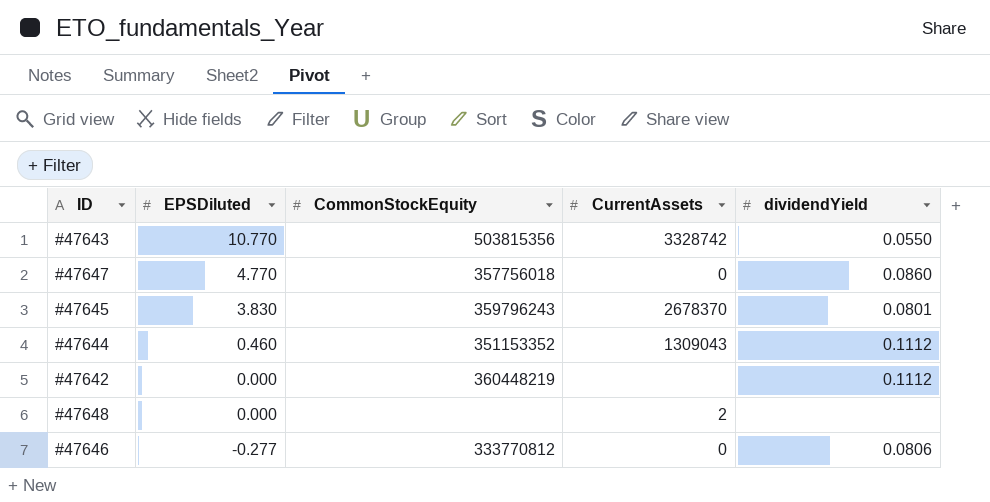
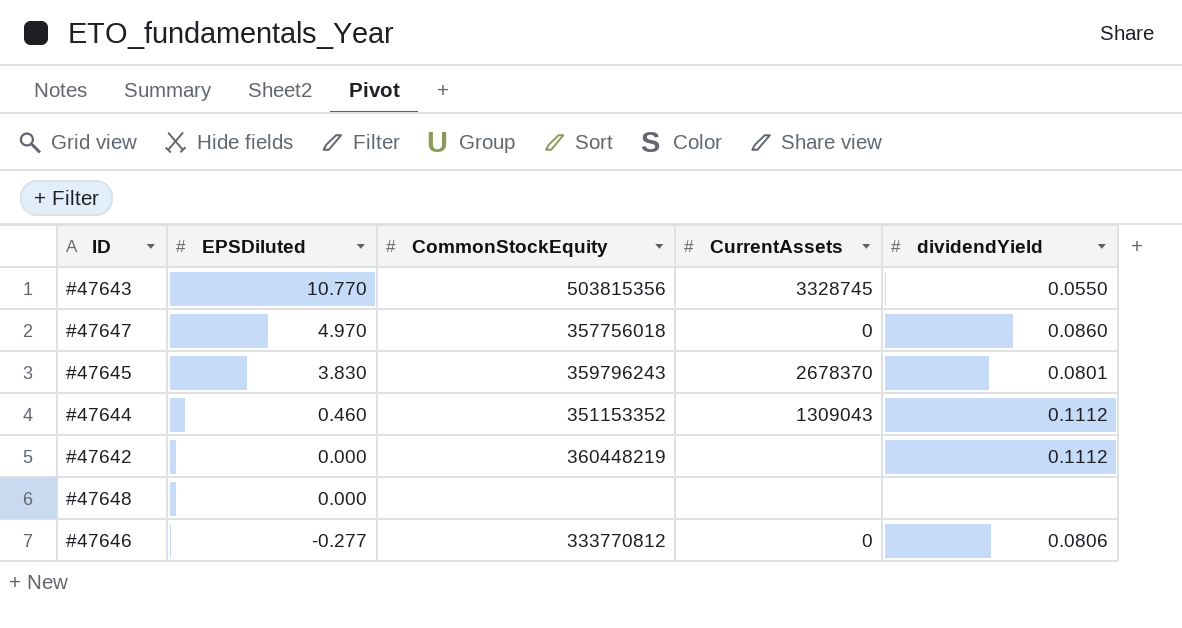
#47643 | CurrentAssets: 3328742 -> 3328745
#47647 | EPSDiluted: 4.770 -> 4.970
#47648 | CurrentAssets: 2 -> none

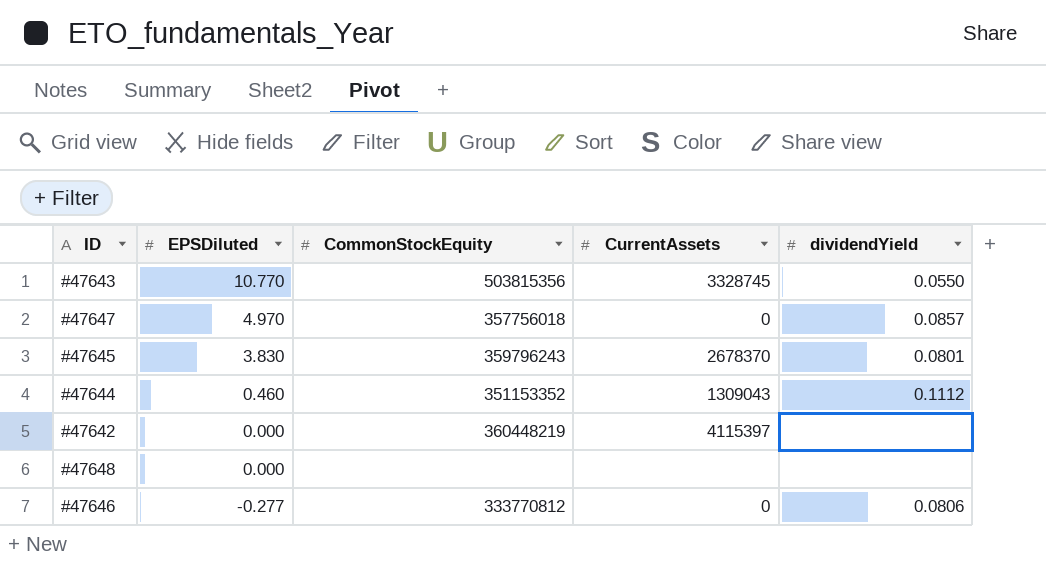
#47647 | dividendYield: 0.0860 -> 0.0857
#47642 | CurrentAssets: none -> 4115397
#47642 | dividendYield: 0.1112 -> none

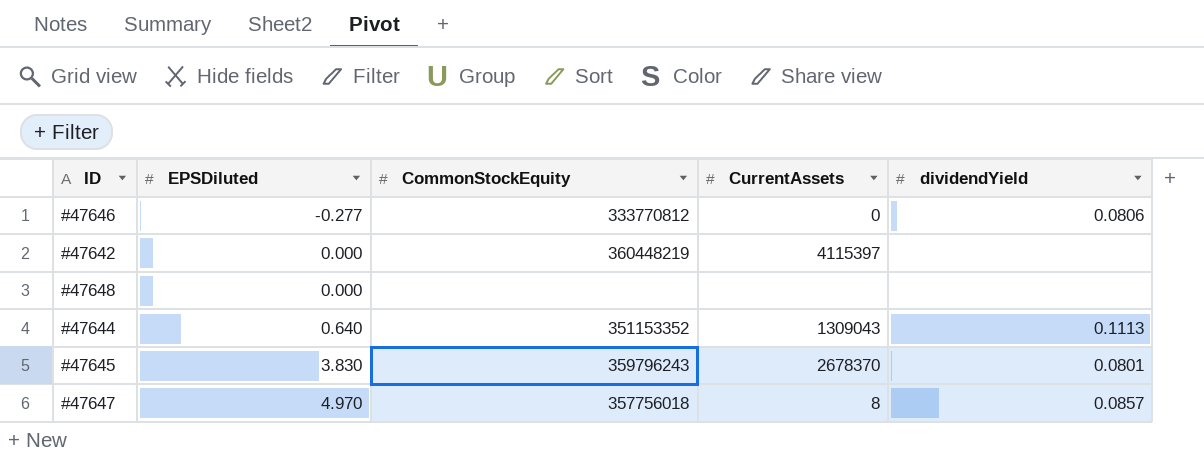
row order: EPSDiluted descending -> EPSDiluted ascending
row #47643: 10.770 | 503815356 | 3328745 | 0.0550 -> none
#47644 | EPSDiluted: 0.460 -> 0.640
#47644 | dividendYield: 0.1112 -> 0.1113
#47647 | CurrentAssets: 0 -> 8

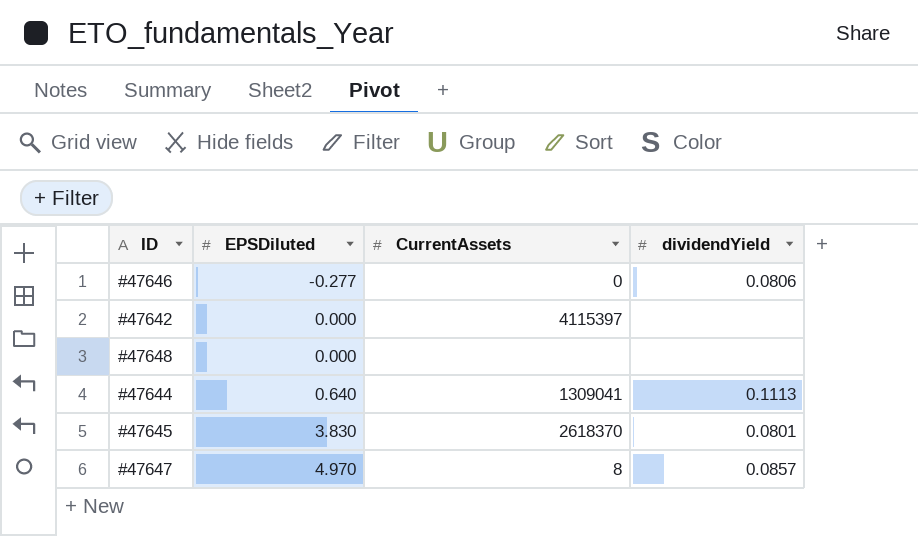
column CommonStockEquity | position: 3 -> none
#47644 | CurrentAssets: 1309043 -> 1309041
#47645 | CurrentAssets: 2678370 -> 2618370

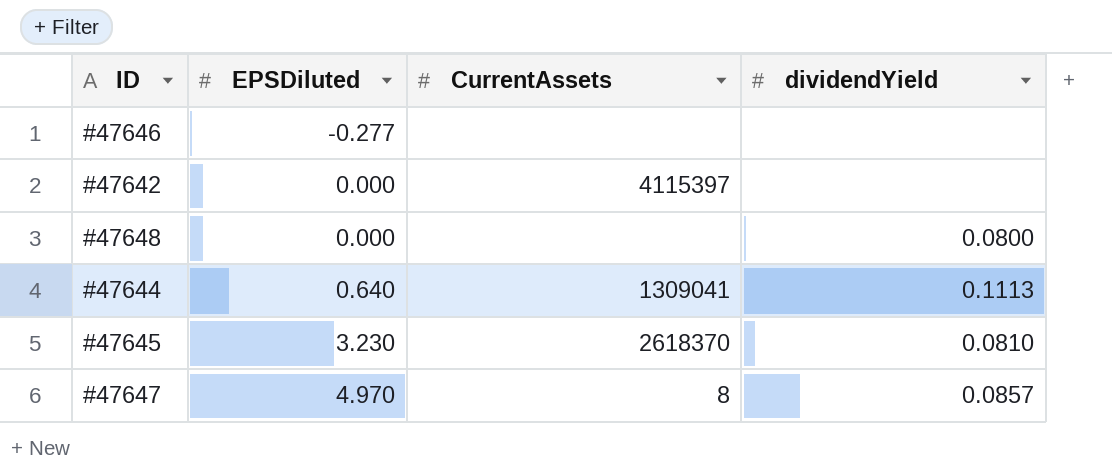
#47646 | CurrentAssets: 0 -> none
#47646 | dividendYield: 0.0806 -> none
#47648 | dividendYield: none -> 0.0800
#47645 | EPSDiluted: 3.830 -> 3.230
#47645 | dividendYield: 0.0801 -> 0.0810

